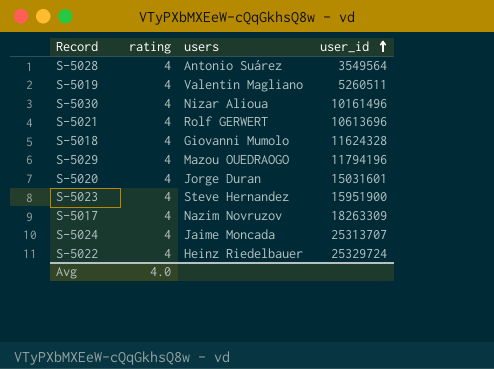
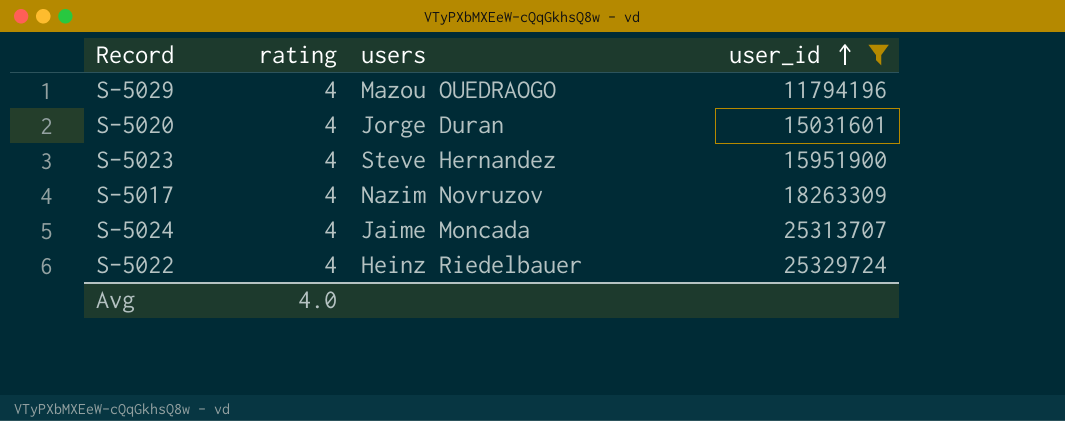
filter: none -> user_id >= 11794196

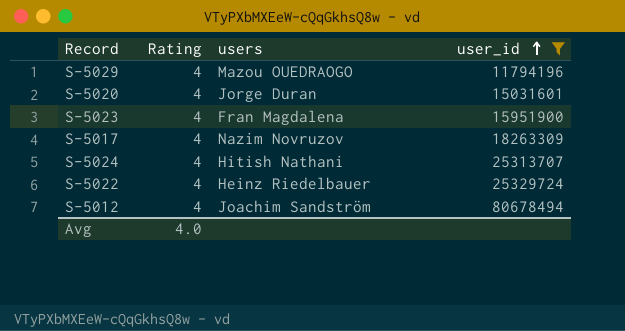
column name: rating -> Rating
S-5023 | users: Steve Hernandez -> Fran Magdalena
S-5024 | users: Jaime Moncada -> Hitish Nathani
row S-5012: none -> 4 | Joachim Sandström | 80678494

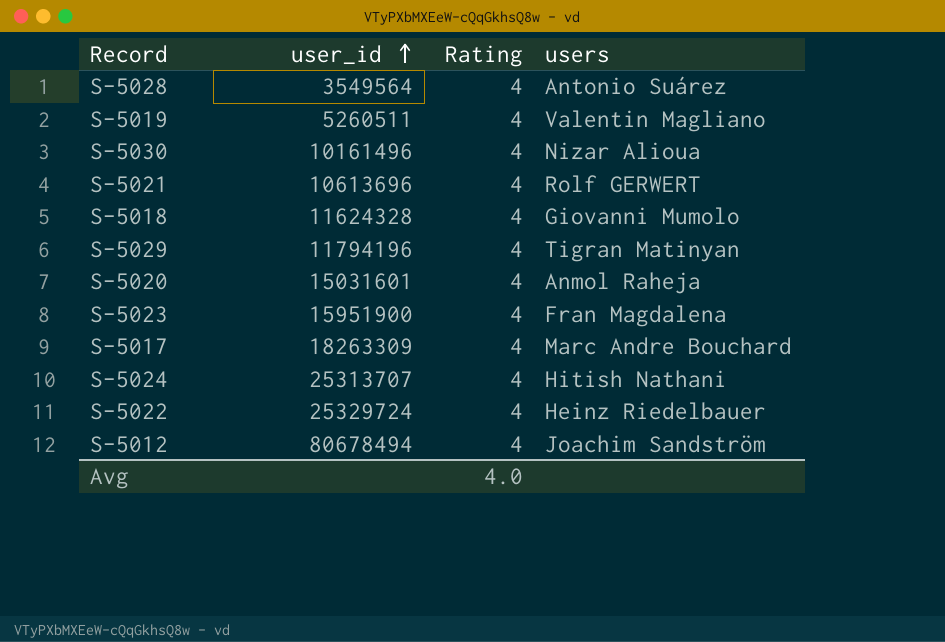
filter: user_id >= 11794196 -> none
column user_id | position: 4 -> 2
S-5029 | users: Mazou OUEDRAOGO -> Tigran Matinyan
S-5020 | users: Jorge Duran -> Anmol Raheja
S-5017 | users: Nazim Novruzov -> Marc Andre Bouchard

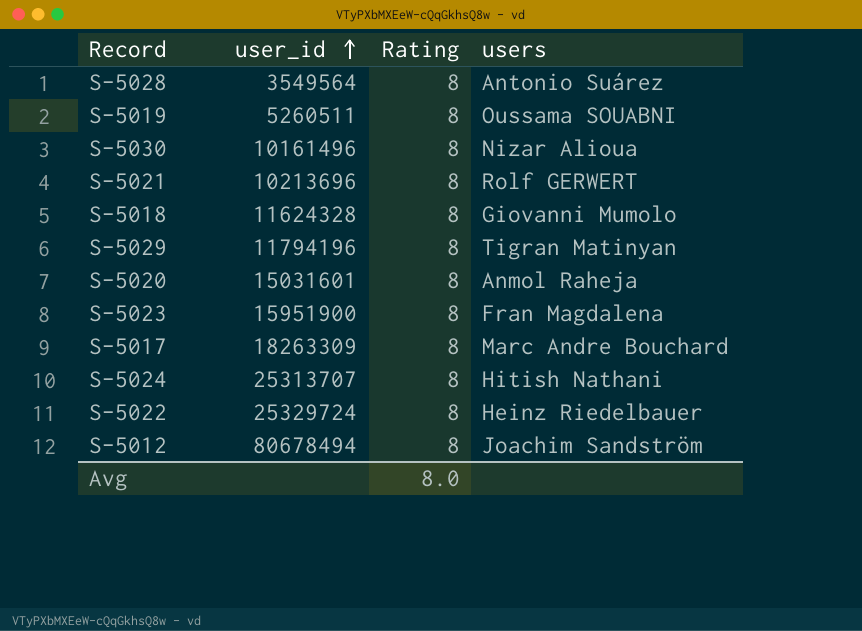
S-5028 | Rating: 4 -> 8
S-5019 | Rating: 4 -> 8
S-5019 | users: Valentin Magliano -> Oussama SOUABNI
S-5030 | Rating: 4 -> 8
S-5021 | user_id: 10613696 -> 10213696
S-5021 | Rating: 4 -> 8
S-5018 | Rating: 4 -> 8
S-5029 | Rating: 4 -> 8
S-5020 | Rating: 4 -> 8
S-5023 | Rating: 4 -> 8
S-5017 | Rating: 4 -> 8
S-5024 | Rating: 4 -> 8
S-5022 | Rating: 4 -> 8
S-5012 | Rating: 4 -> 8
Avg | Rating: 4.0 -> 8.0

